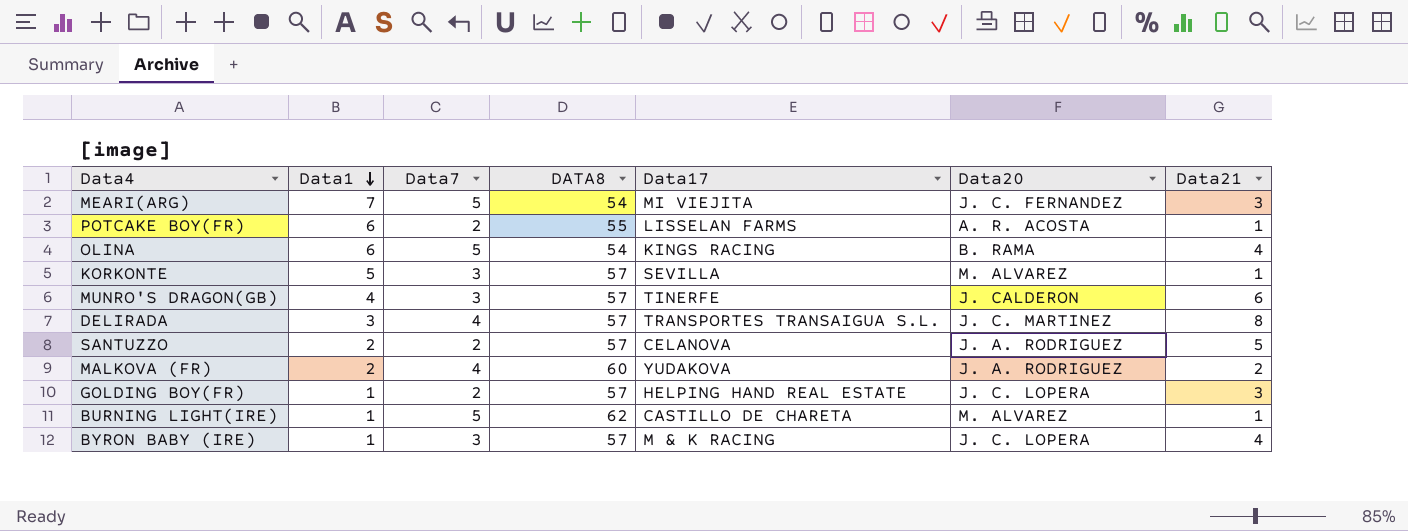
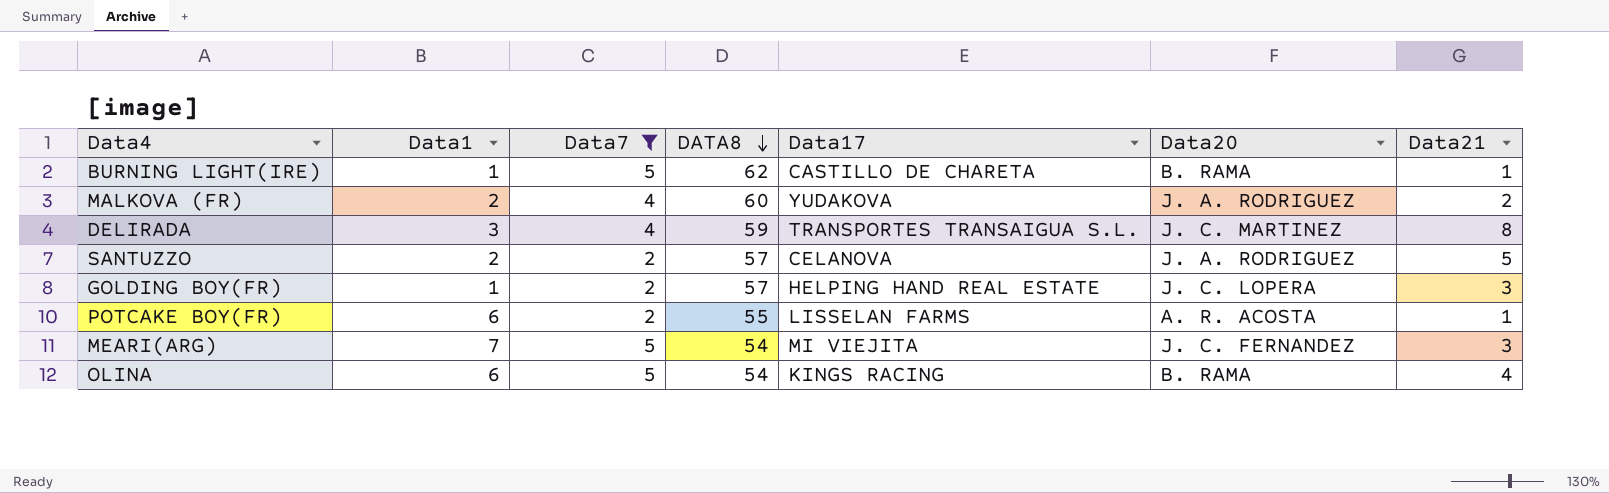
filter: none -> Data7 != 3
row order: Data1 descending -> DATA8 descending
BURNING LIGHT(IRE) | Data20: M. ALVAREZ -> B. RAMA
DELIRADA | DATA8: 57 -> 59

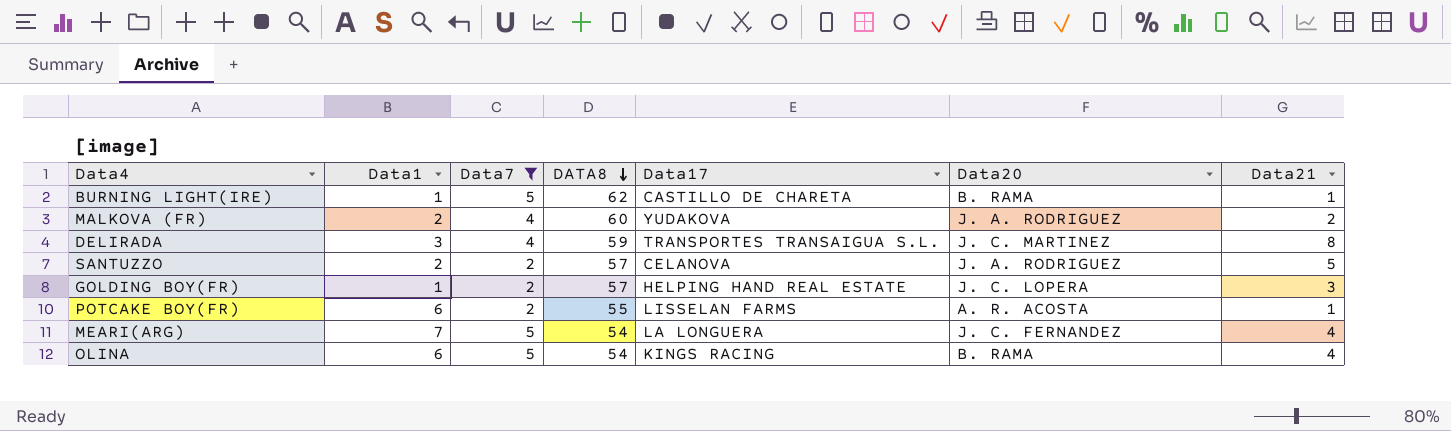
MEARI(ARG) | Data17: MI VIEJITA -> LA LONGUERA
MEARI(ARG) | Data21: 3 -> 4

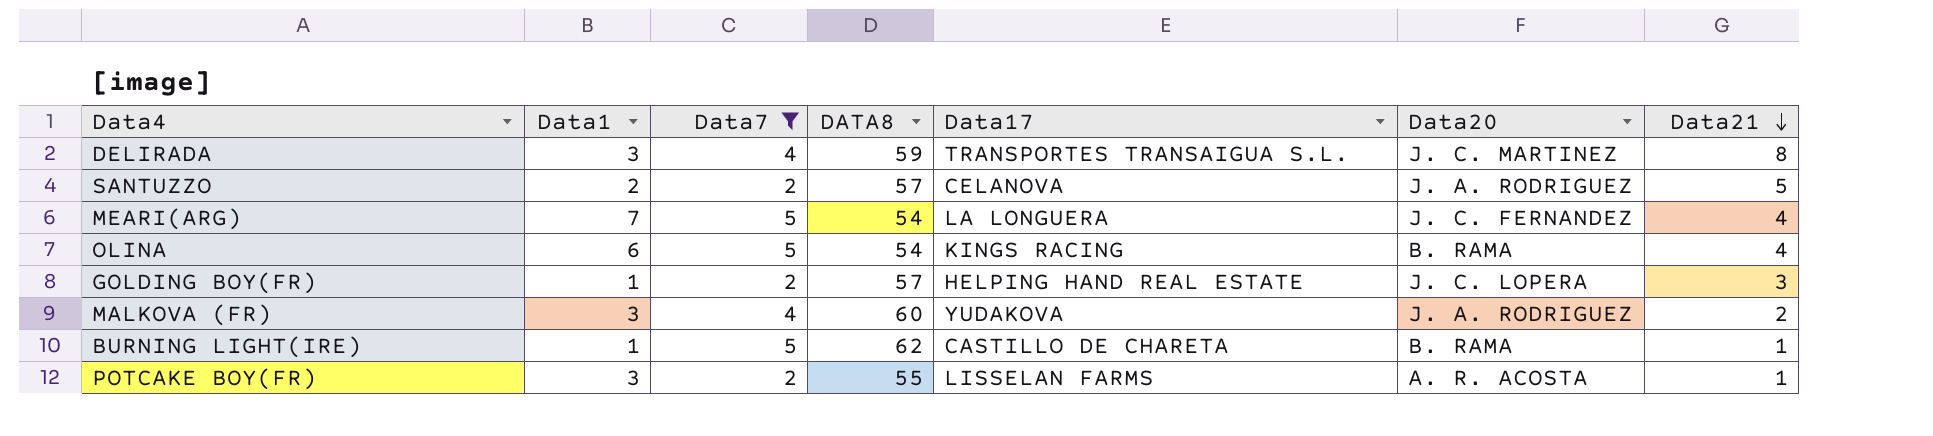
row order: DATA8 descending -> Data21 descending
MALKOVA (FR) | Data1: 2 -> 3
POTCAKE BOY(FR) | Data1: 6 -> 3

